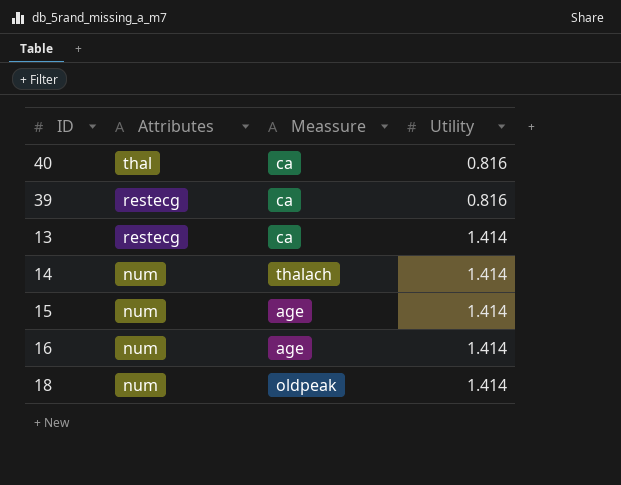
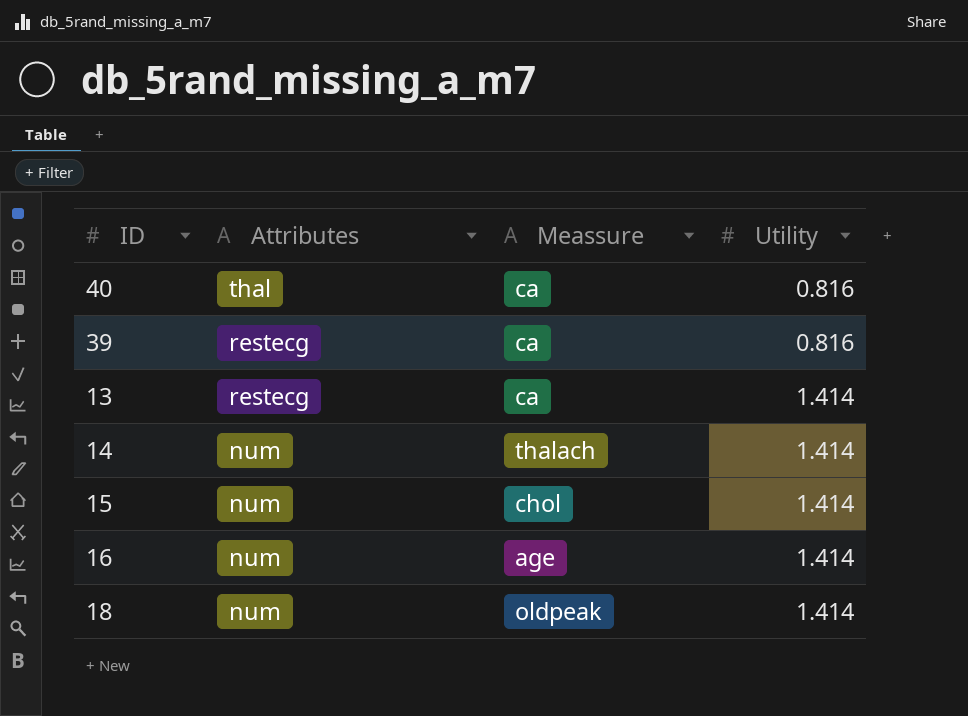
15 | Meassure: age -> chol

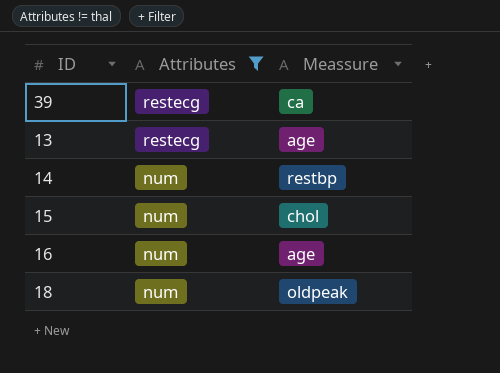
filter: none -> Attributes != thal
column Utility | position: 4 -> none
13 | Meassure: ca -> age
14 | Meassure: thalach -> restbp

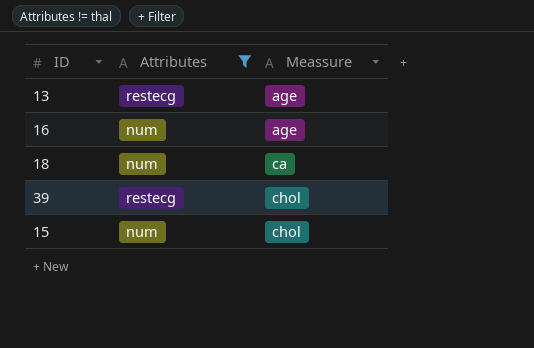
row order: Attributes descending -> Meassure ascending
row 14: num | restbp -> none
18 | Meassure: oldpeak -> ca
39 | Meassure: ca -> chol

